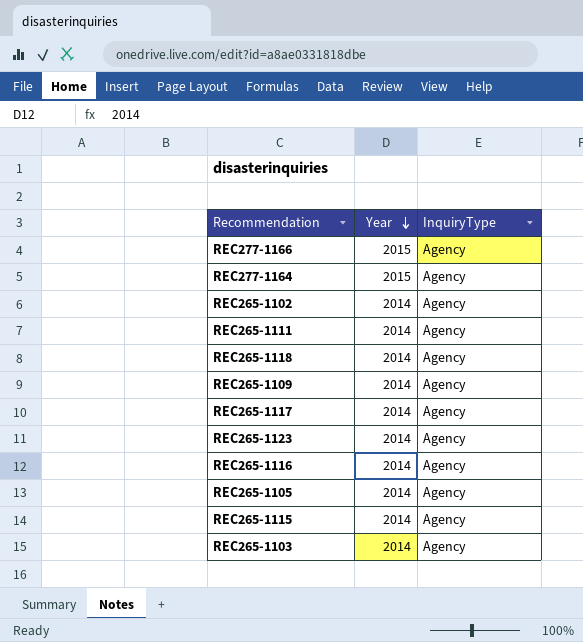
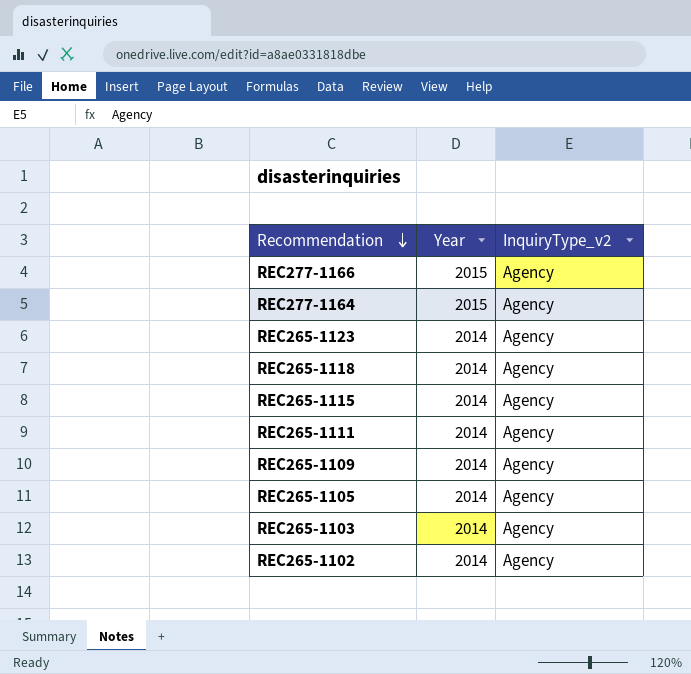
row order: Year descending -> Recommendation descending
column name: InquiryType -> InquiryType_v2
row REC265-1117: 2014 | Agency -> none
row REC265-1116: 2014 | Agency -> none

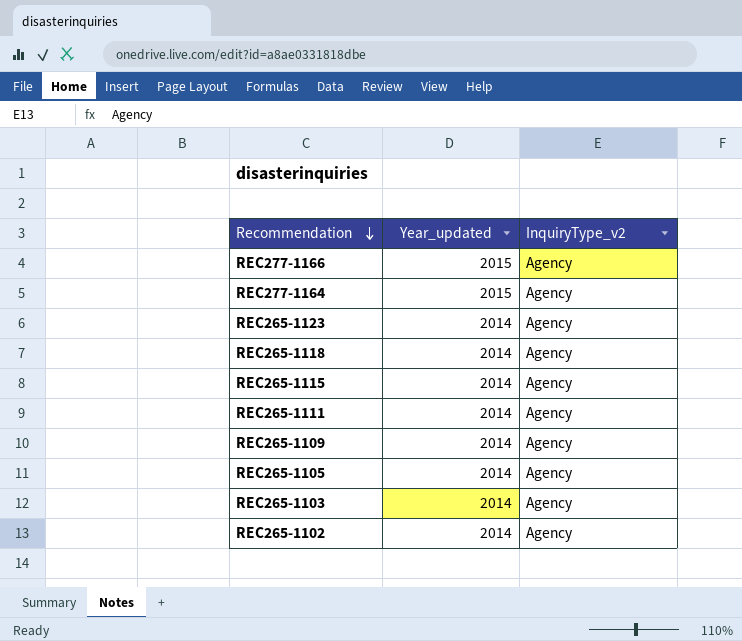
column name: Year -> Year_updated

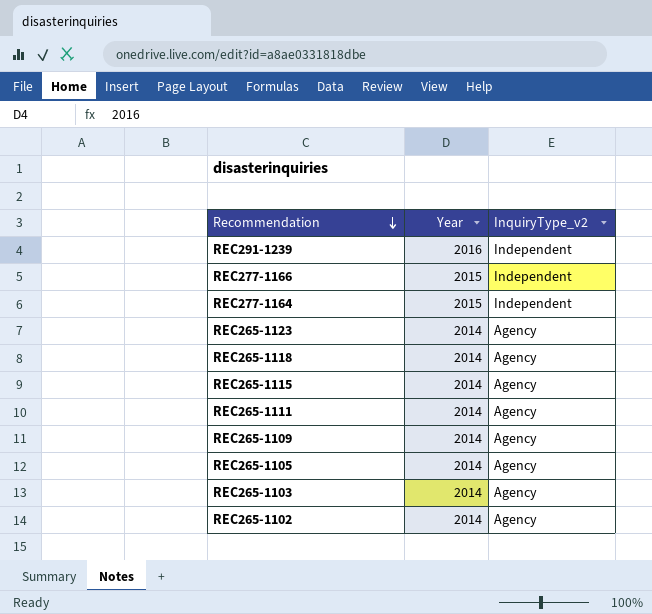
column name: Year_updated -> Year
row REC291-1239: none -> 2016 | Independent
REC277-1166 | InquiryType_v2: Agency -> Independent
REC277-1164 | InquiryType_v2: Agency -> Independent

